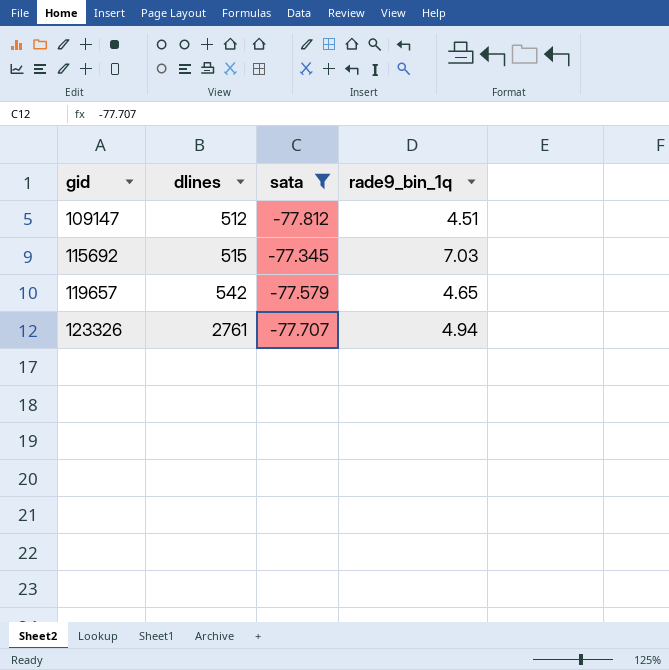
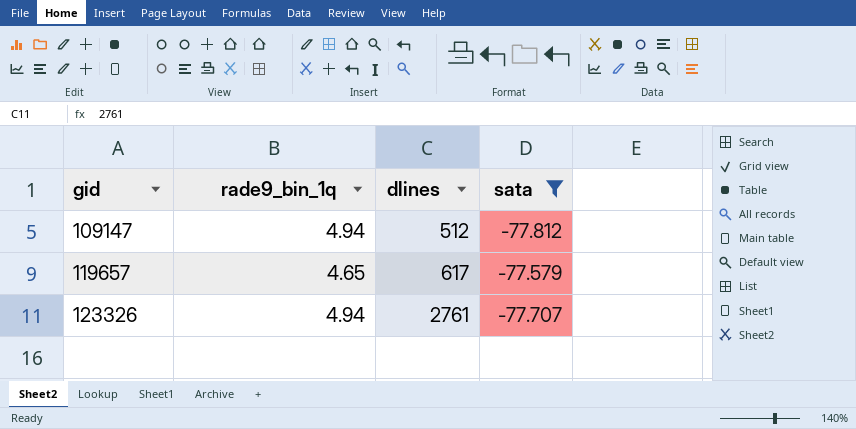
column rade9_bin_1q | position: 4 -> 2
row 115692: 515 | -77.345 | 7.03 -> none
109147 | rade9_bin_1q: 4.51 -> 4.94
119657 | dlines: 542 -> 617

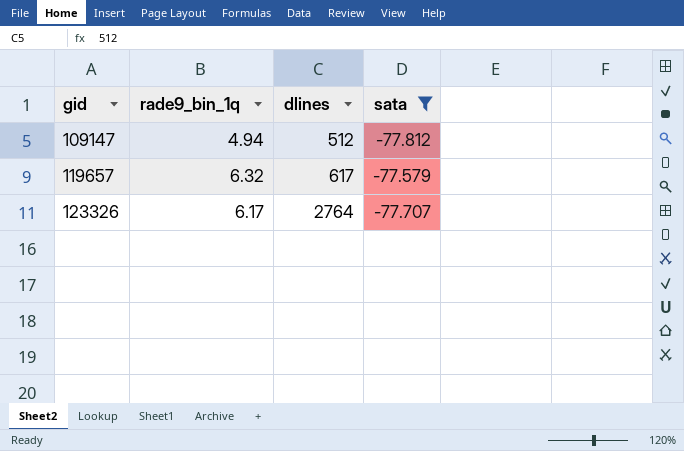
119657 | rade9_bin_1q: 4.65 -> 6.32
123326 | rade9_bin_1q: 4.94 -> 6.17
123326 | dlines: 2761 -> 2764

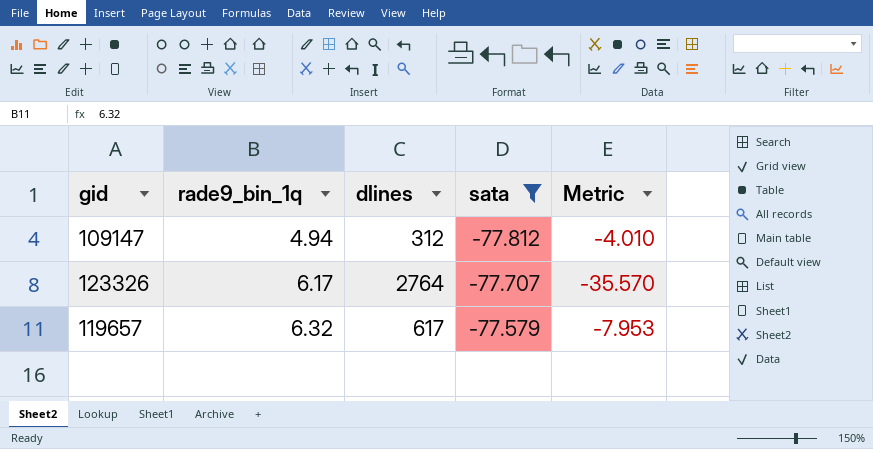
row order: gid ascending -> rade9_bin_1q ascending
column Metric | formula: none -> [dlines] / [sata]
109147 | dlines: 512 -> 312

